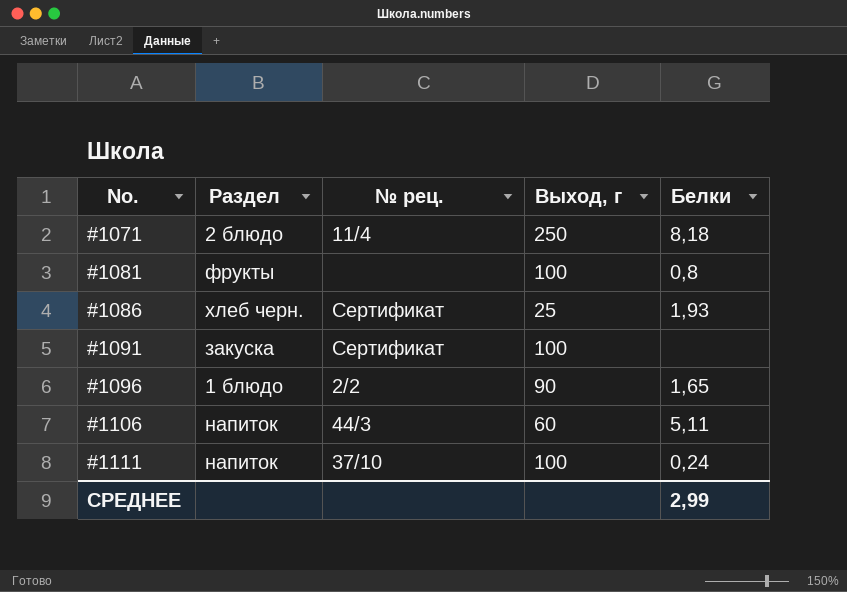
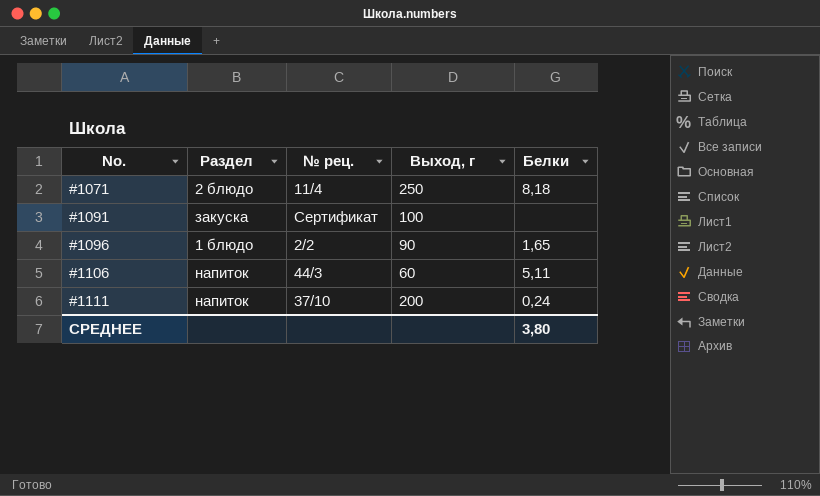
row #1081: фрукты | none | 100 | 0,8 -> none
row #1086: хлеб черн. | Сертификат | 25 | 1,93 -> none
#1111 | Выход, г: 100 -> 200
СРЕДНЕЕ | Белки: 2,99 -> 3,80

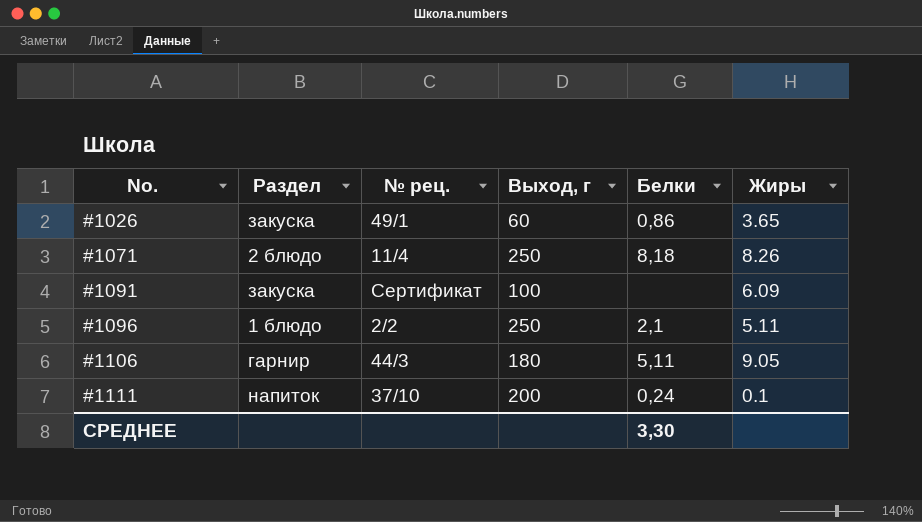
column Жиры | position: none -> 6
row #1026: none -> закуска | 49/1 | 60 | 0,86 | 3.65
#1096 | Выход, г: 90 -> 250
#1096 | Белки: 1,65 -> 2,1
#1106 | Раздел: напиток -> гарнир
#1106 | Выход, г: 60 -> 180
СРЕДНЕЕ | Белки: 3,80 -> 3,30

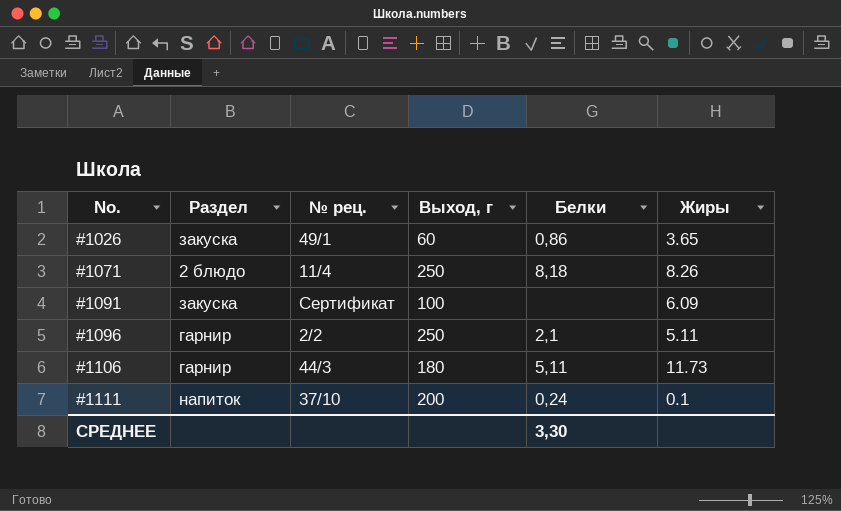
#1096 | Раздел: 1 блюдо -> гарнир
#1106 | Жиры: 9.05 -> 11.73

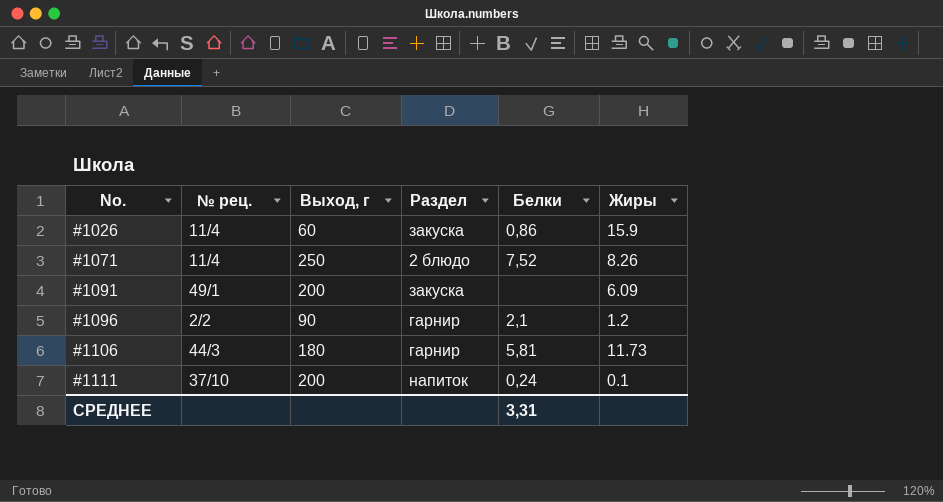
column Раздел | position: 2 -> 4
#1026 | № рец.: 49/1 -> 11/4
#1026 | Жиры: 3.65 -> 15.9
#1071 | Белки: 8,18 -> 7,52
#1091 | № рец.: Сертификат -> 49/1
#1091 | Выход, г: 100 -> 200
#1096 | Выход, г: 250 -> 90
#1096 | Жиры: 5.11 -> 1.2
#1106 | Белки: 5,11 -> 5,81
СРЕДНЕЕ | Белки: 3,30 -> 3,31

